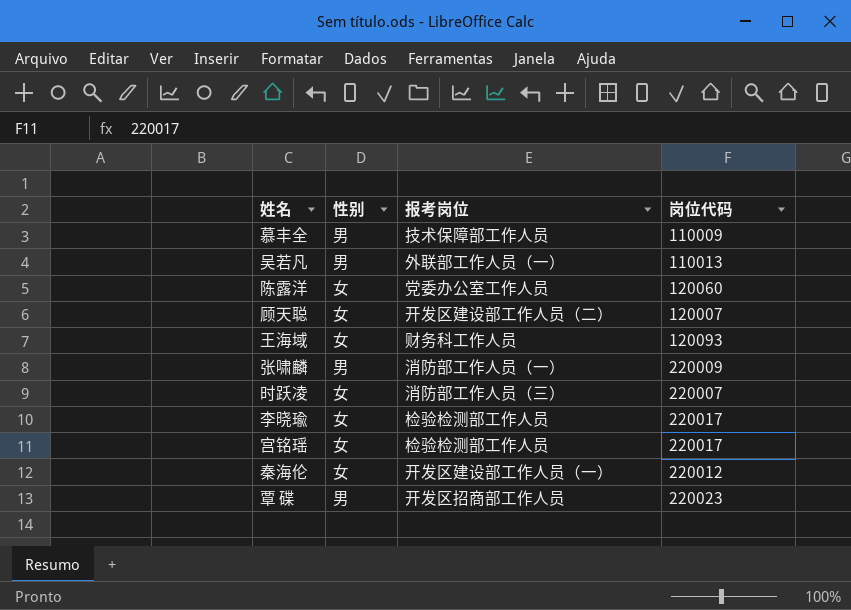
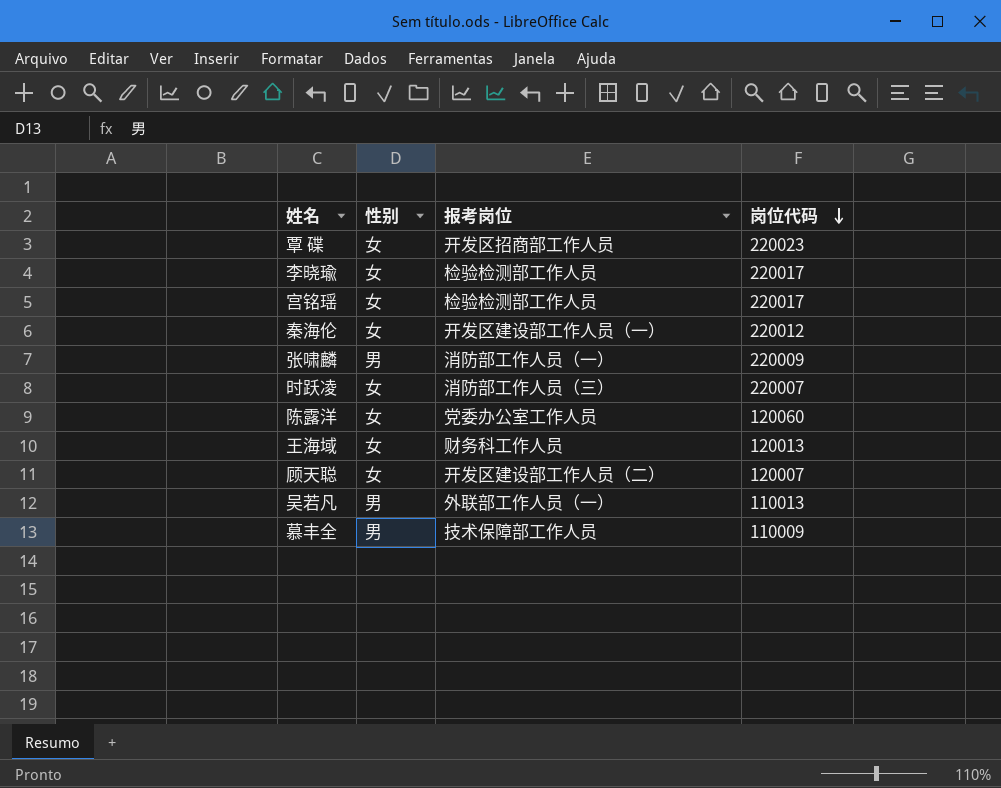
row order: none -> 岗位代码 descending
覃 碟 | 性别: 男 -> 女
王海域 | 岗位代码: 120093 -> 120013

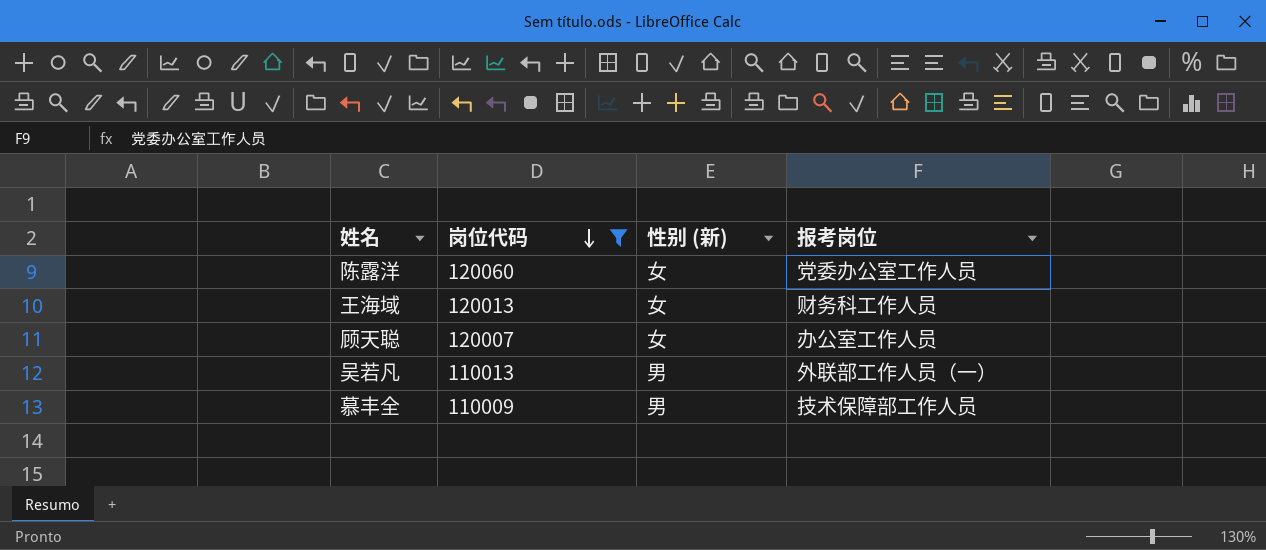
filter: none -> 岗位代码 <= 120060
column 岗位代码 | position: 4 -> 2
column name: 性别 -> 性别 (新)
顾天聪 | 报考岗位: 开发区建设部工作人员（二） -> 办公室工作人员

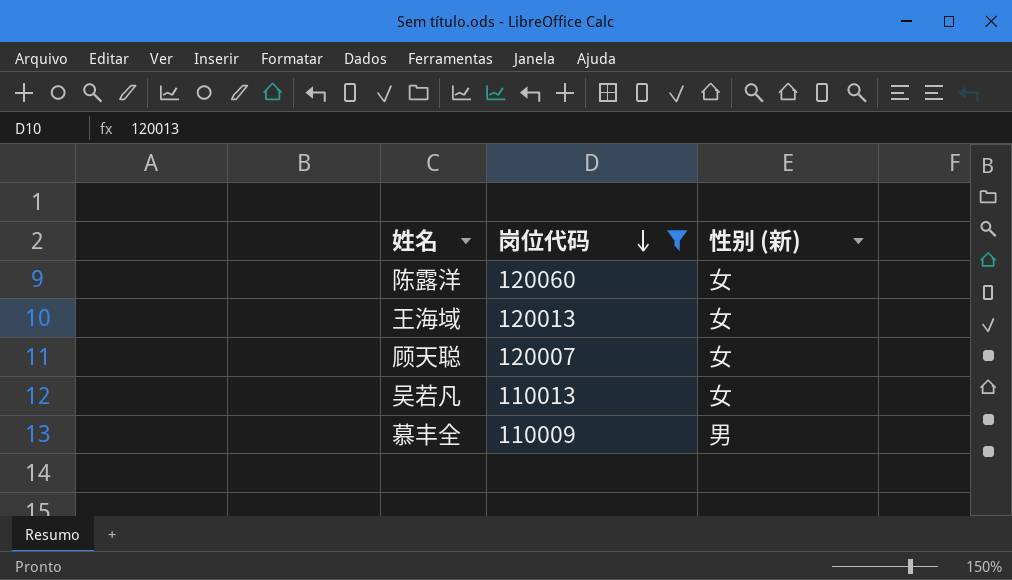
column 报考岗位 | position: 4 -> none
吴若凡 | 性别 (新): 男 -> 女

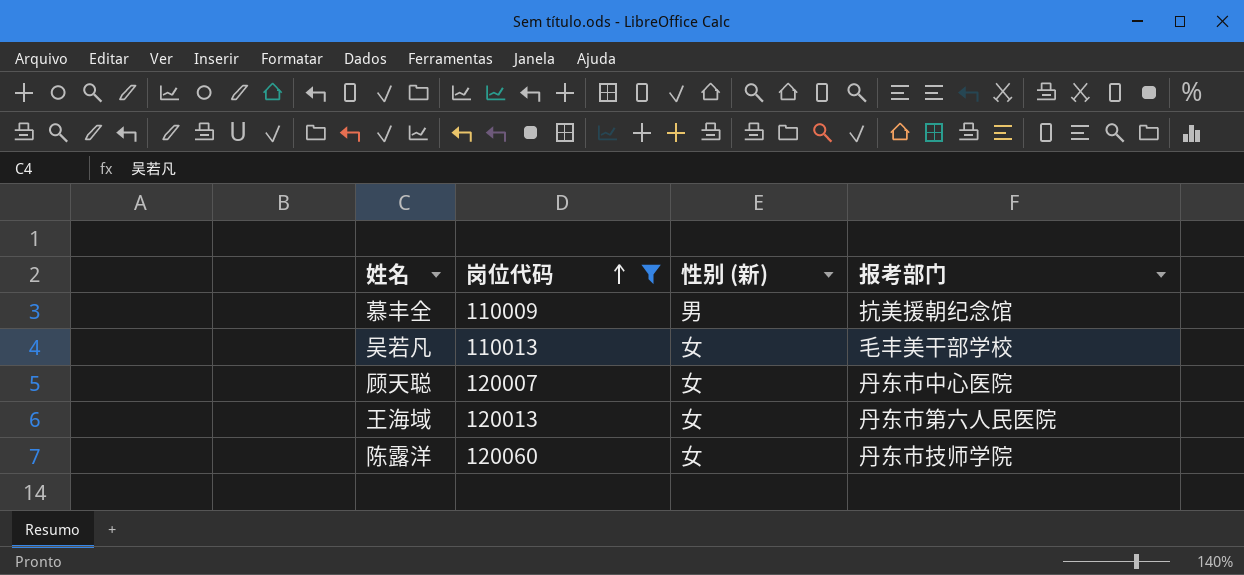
row order: 岗位代码 descending -> 岗位代码 ascending
column 报考部门 | position: none -> 4

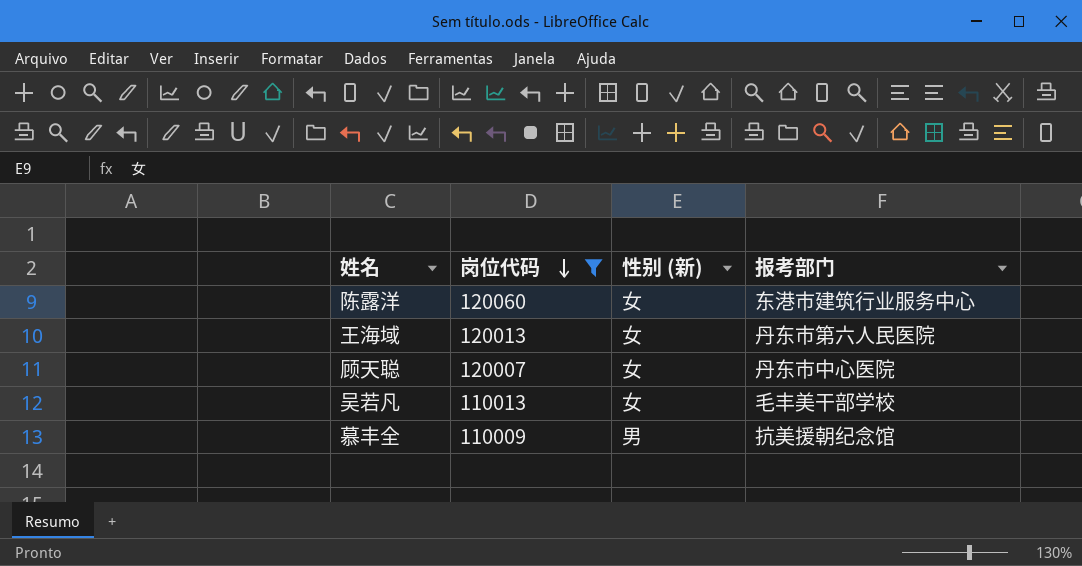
row order: 岗位代码 ascending -> 岗位代码 descending
陈露洋 | 报考部门: 丹东市技师学院 -> 东港市建筑行业服务中心

